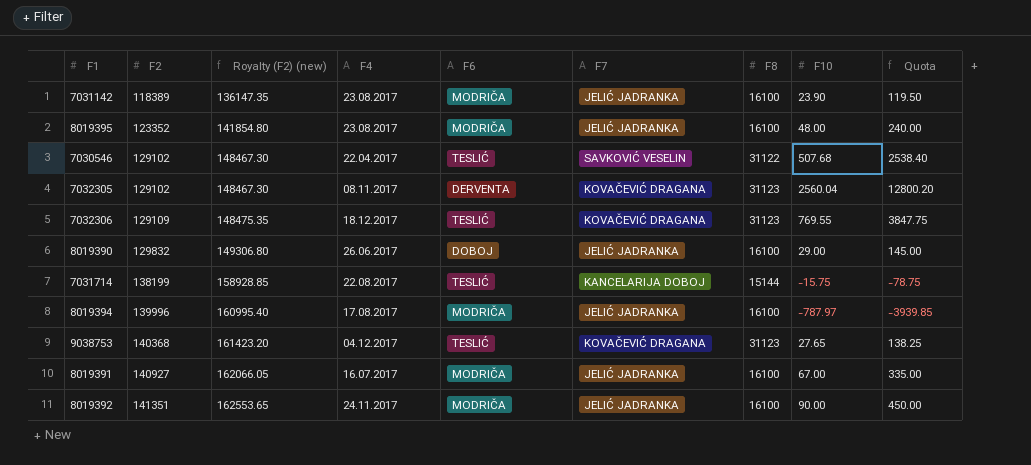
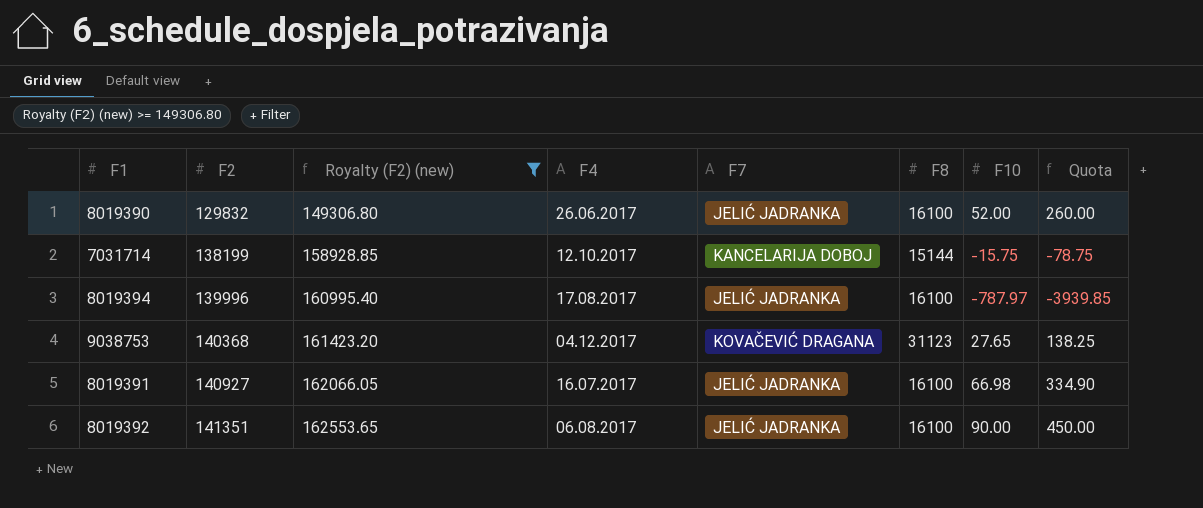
filter: none -> Royalty (F2) (new) >= 149306.80
column F6 | position: 5 -> none
8019390 | F10: 29.00 -> 52.00
8019390 | Quota: 145.00 -> 260.00
7031714 | F4: 22.08.2017 -> 12.10.2017
8019391 | F10: 67.00 -> 66.98
8019391 | Quota: 335.00 -> 334.90
8019392 | F4: 24.11.2017 -> 06.08.2017

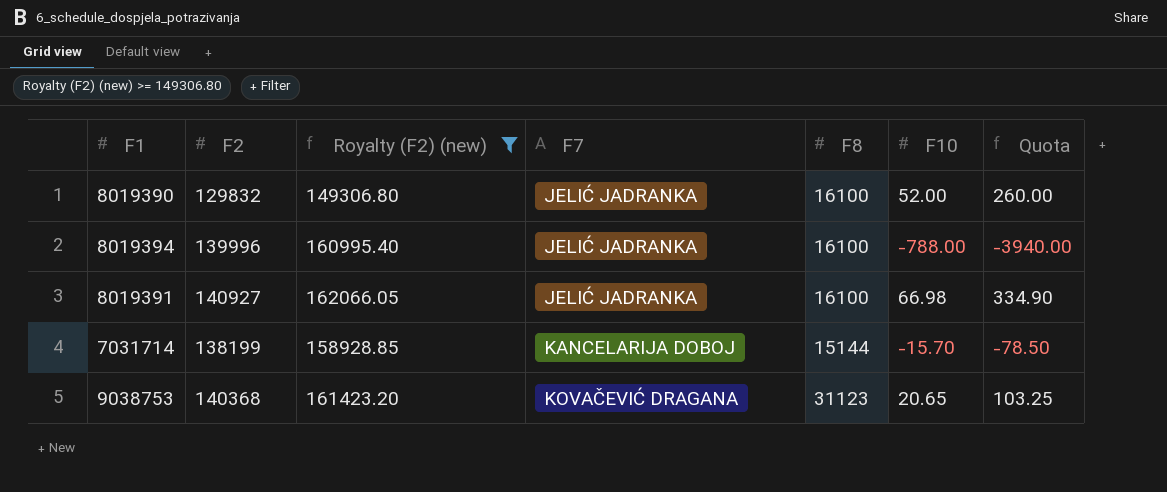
row order: F2 ascending -> F7 ascending
column F4 | position: 4 -> none
row 8019392: 141351 | 162553.65 | 06.08.2017 | JELIĆ JADRANKA | 16100 | 90.00 | 450.00 -> none
8019394 | F10: -787.97 -> -788.00
8019394 | Quota: -3939.85 -> -3940.00
7031714 | F10: -15.75 -> -15.70
7031714 | Quota: -78.75 -> -78.50
9038753 | F10: 27.65 -> 20.65
9038753 | Quota: 138.25 -> 103.25

